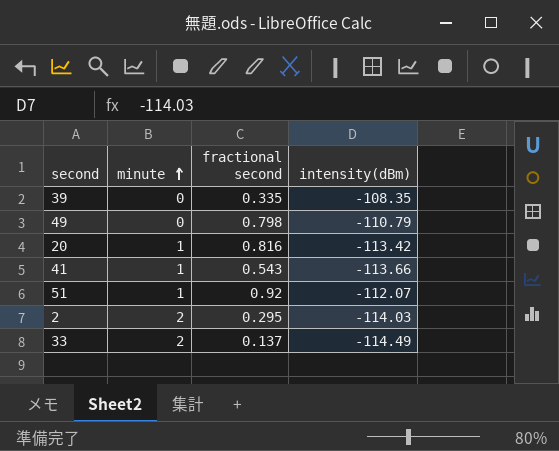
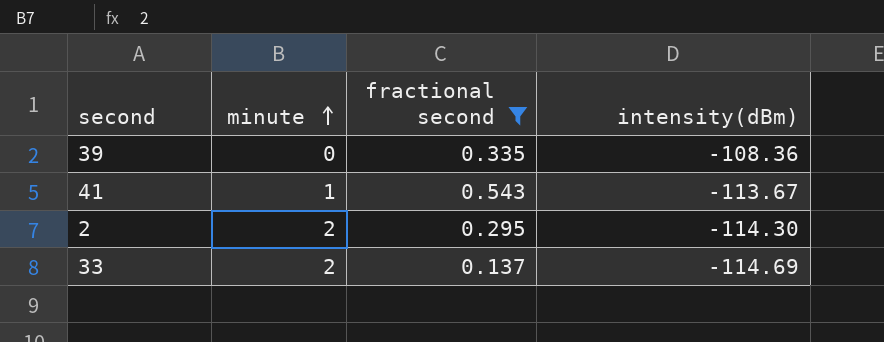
filter: none -> fractional second <= 0.543
39 | intensity(dBm): -108.35 -> -108.36
41 | intensity(dBm): -113.66 -> -113.67
2 | intensity(dBm): -114.03 -> -114.30
33 | intensity(dBm): -114.49 -> -114.69

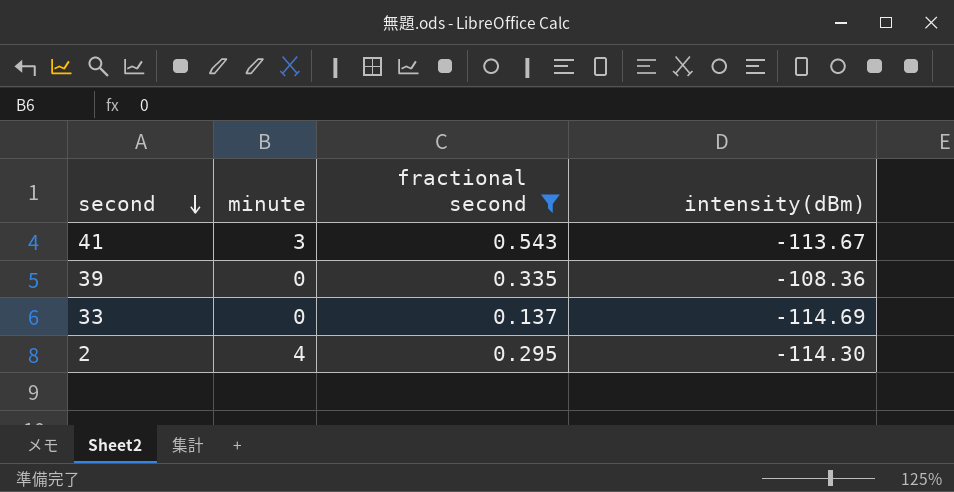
row order: minute ascending -> second descending
41 | minute: 1 -> 3
33 | minute: 2 -> 0
2 | minute: 2 -> 4

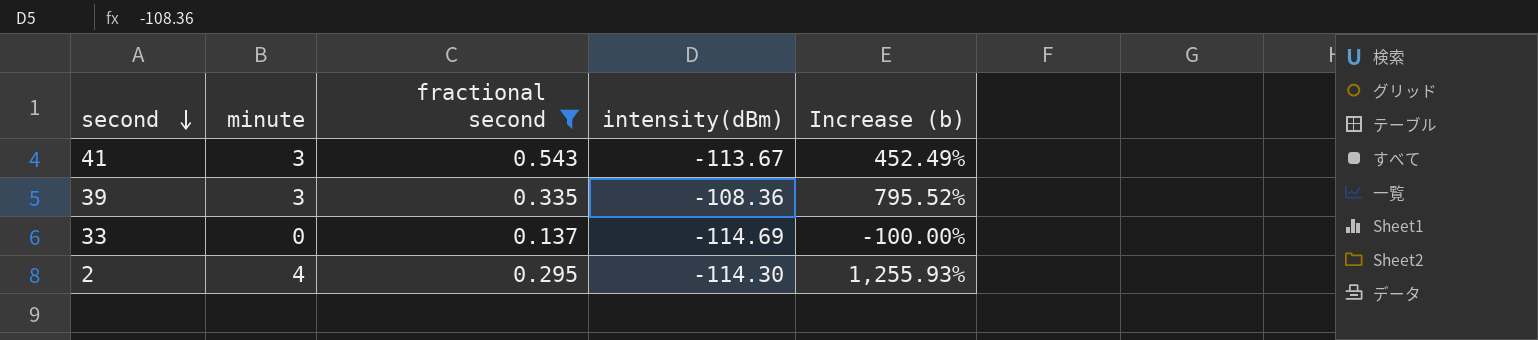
column Increase (b) | formula: none -> ([minute] - [fractional second]) / [fractional second]
39 | minute: 0 -> 3

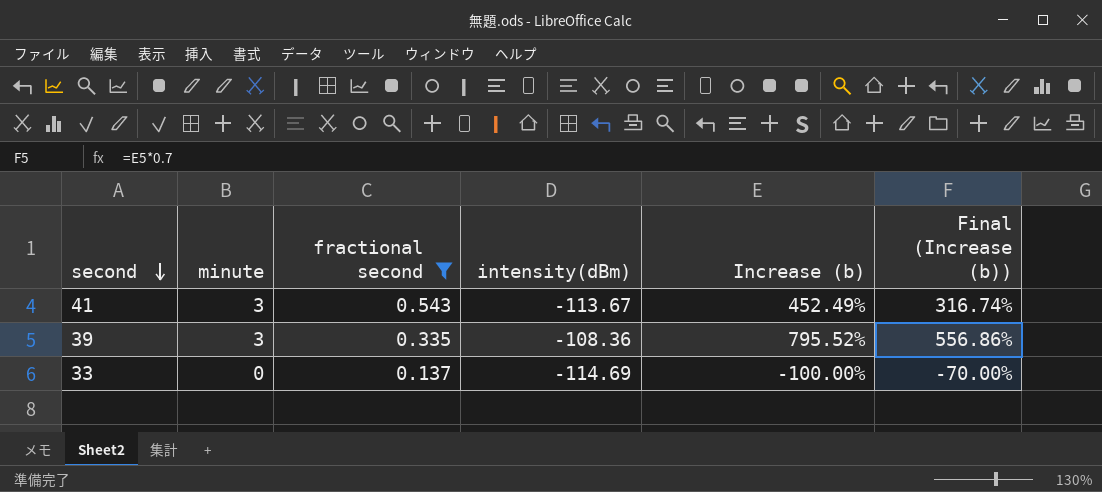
column Final (Increase (b)) | formula: none -> [Increase (b)] * 0.7
row 2: 4 | 0.295 | -114.30 | 1,255.93% -> none

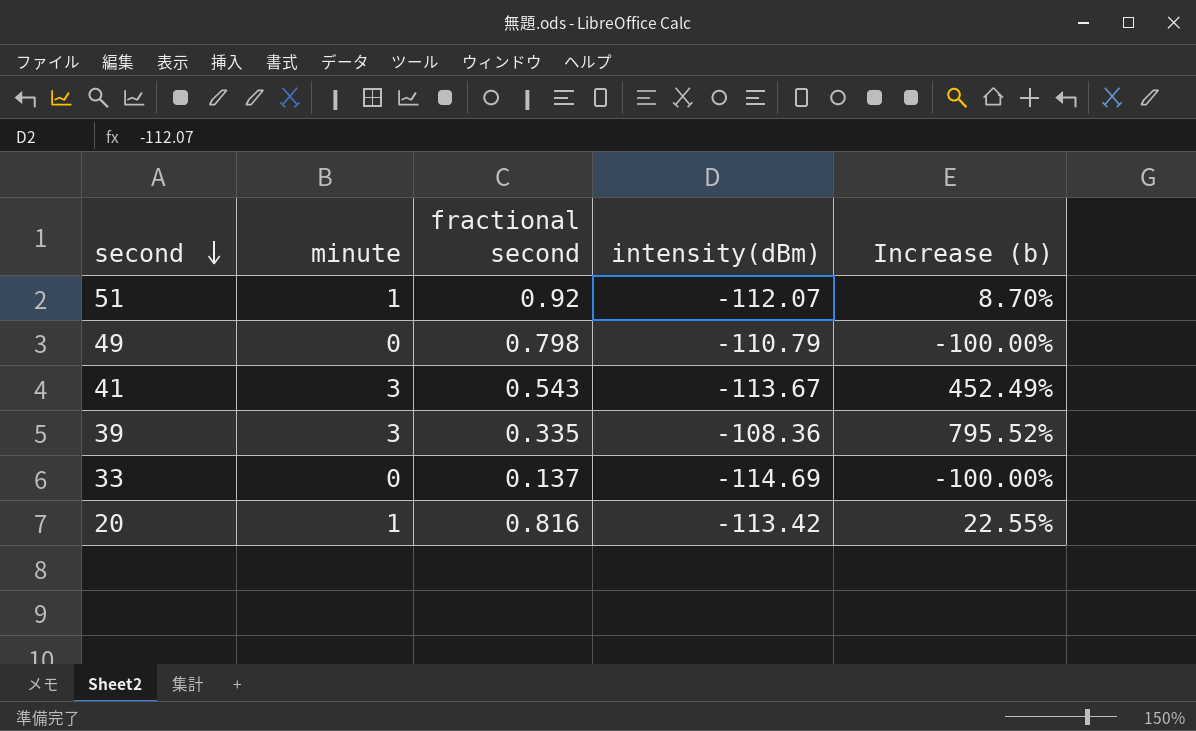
filter: fractional second <= 0.543 -> none
column Final (Increase (b)) | formula: [Increase (b)] * 0.7 -> none

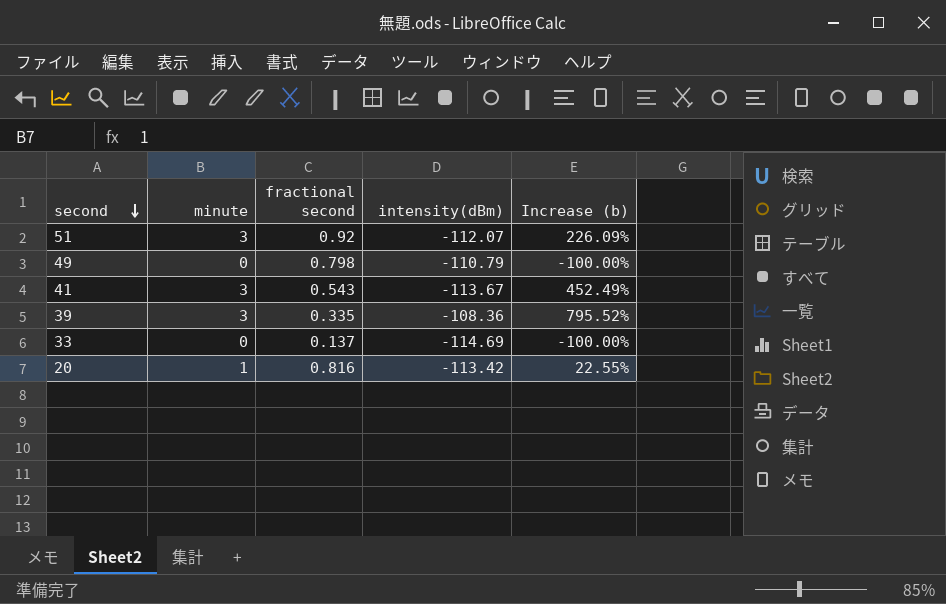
51 | minute: 1 -> 3
51 | Increase (b): 8.70% -> 226.09%

